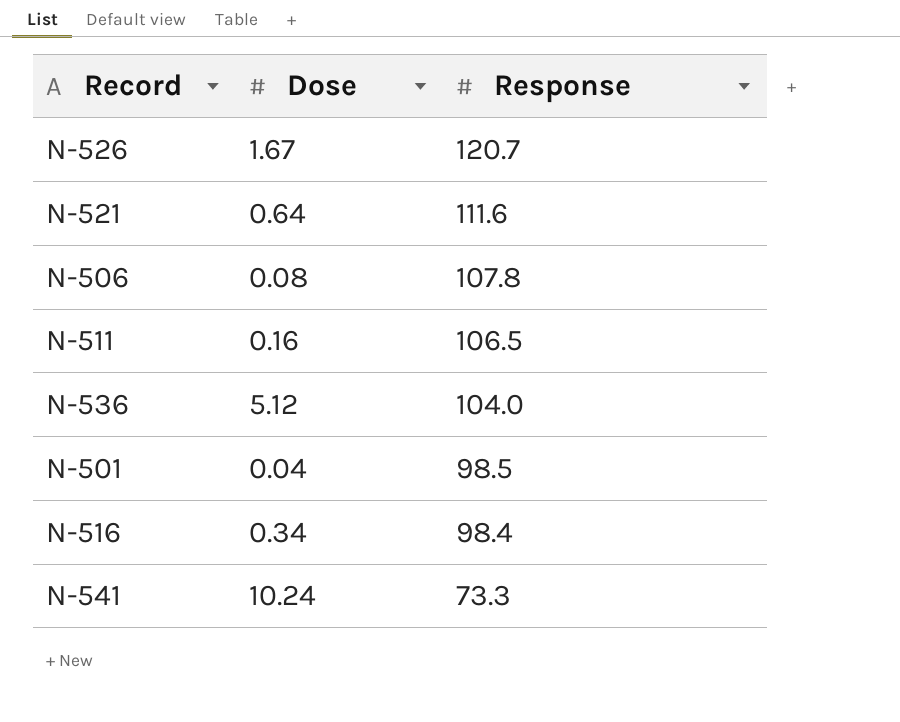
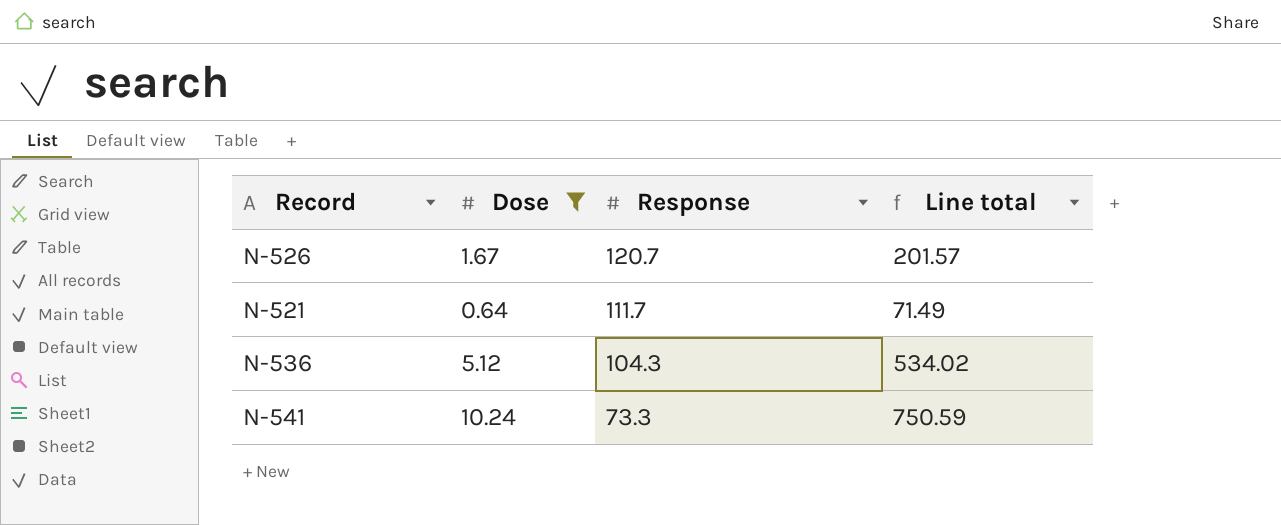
filter: none -> Dose >= 0.64
column Line total | formula: none -> [Dose] * [Response]
N-521 | Response: 111.6 -> 111.7
N-536 | Response: 104.0 -> 104.3

